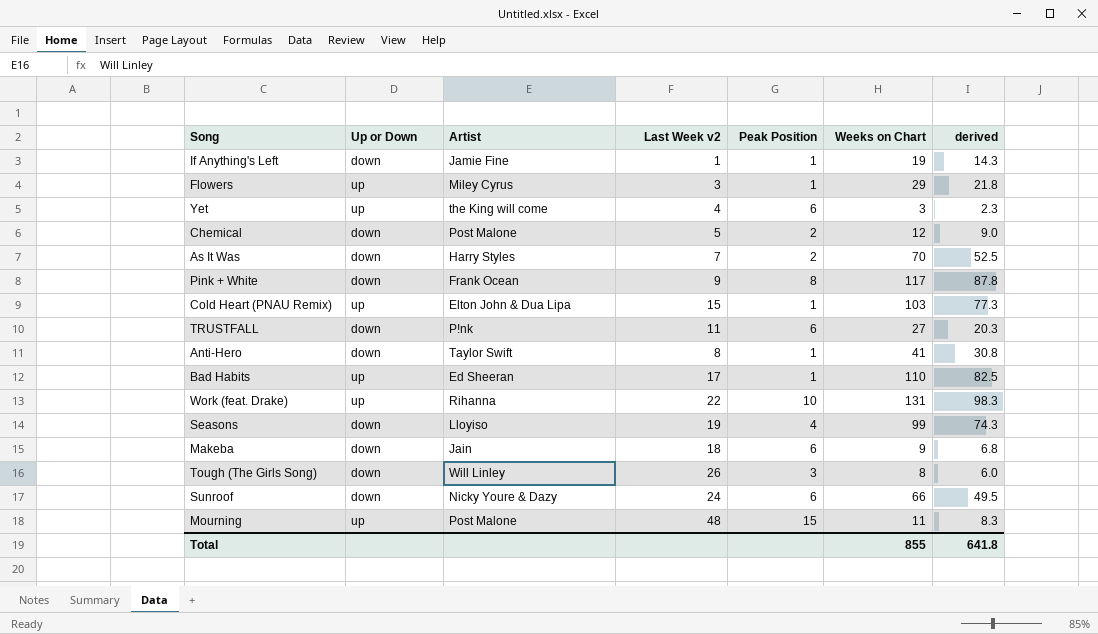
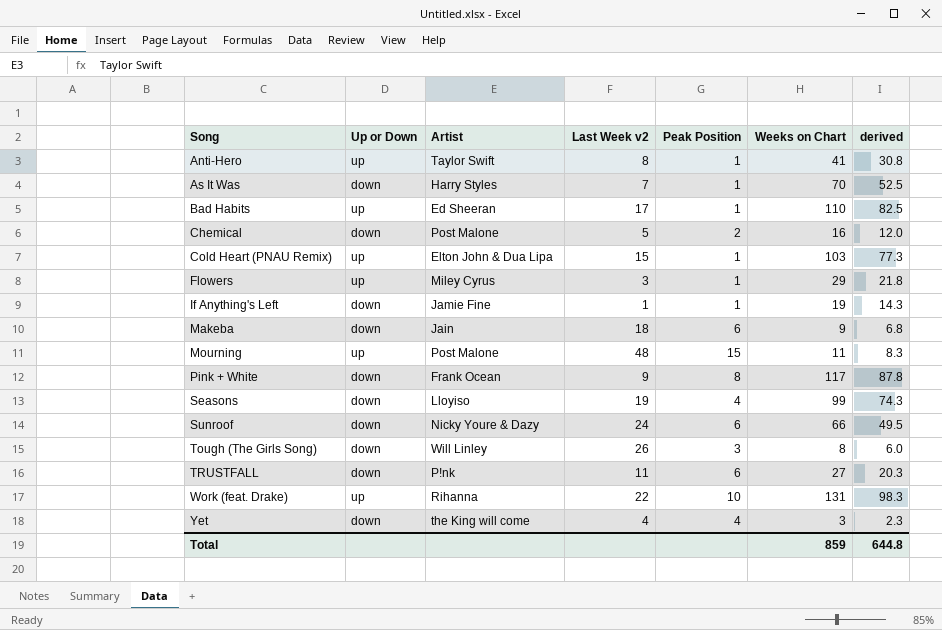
row order: none -> Song ascending
Anti-Hero | Up or Down: down -> up
As It Was | Peak Position: 2 -> 1
Chemical | Weeks on Chart: 12 -> 16
Chemical | derived: 9.0 -> 12.0
Yet | Up or Down: up -> down
Yet | Peak Position: 6 -> 4
Total | Weeks on Chart: 855 -> 859
Total | derived: 641.8 -> 644.8

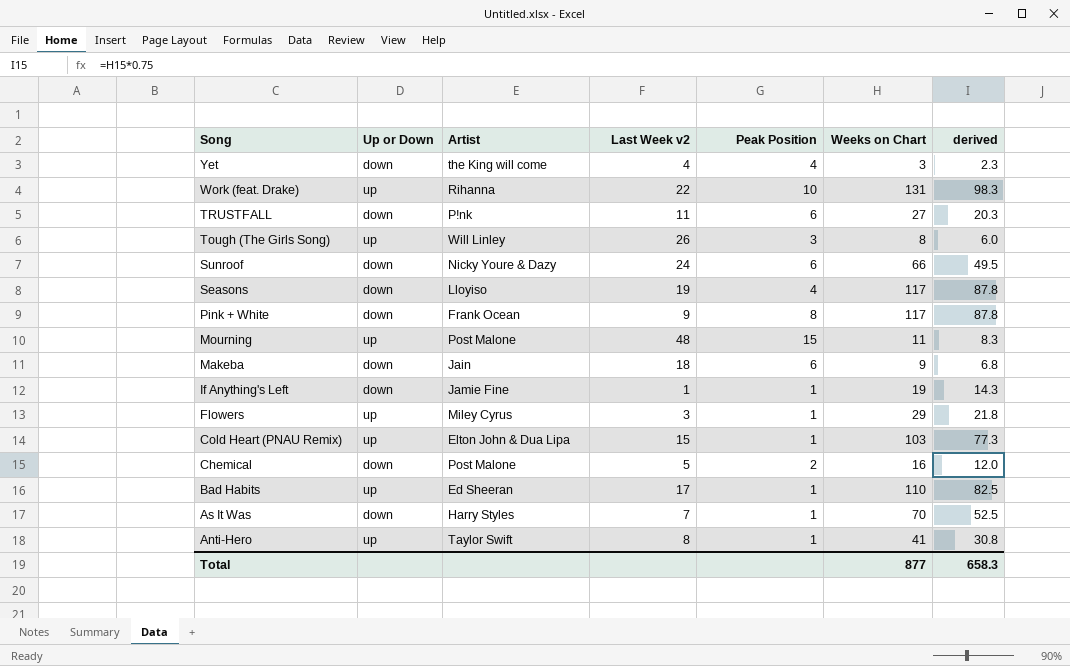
row order: Song ascending -> Song descending
Tough (The Girls Song) | Up or Down: down -> up
Seasons | Weeks on Chart: 99 -> 117
Seasons | derived: 74.3 -> 87.8
Total | Weeks on Chart: 859 -> 877
Total | derived: 644.8 -> 658.3

